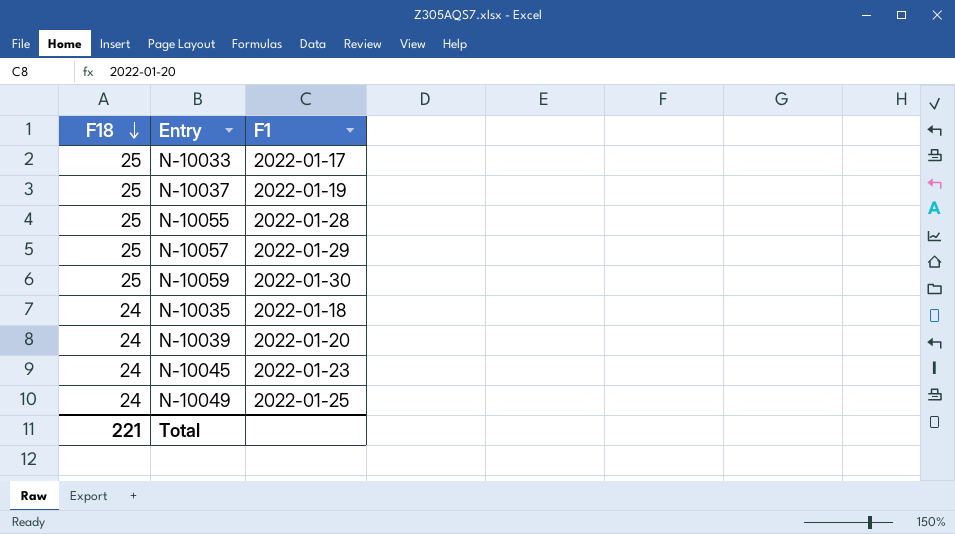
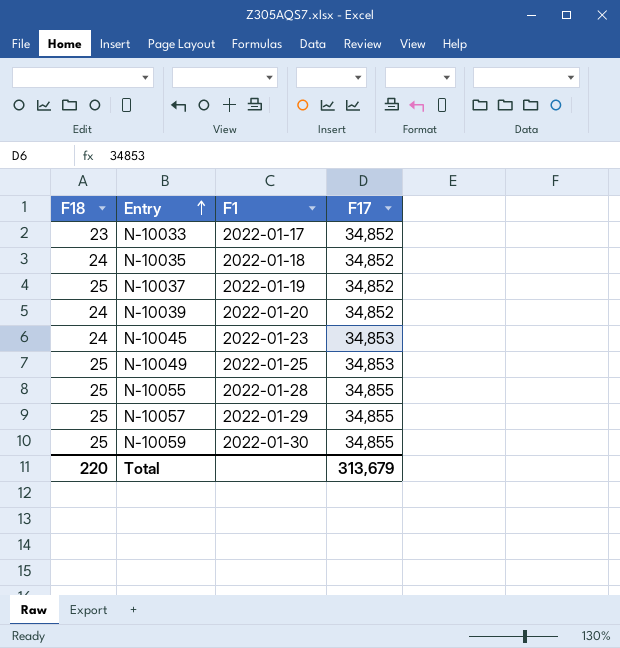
row order: F18 descending -> Entry ascending
column F17 | position: none -> 4
N-10033 | F18: 25 -> 23
N-10049 | F18: 24 -> 25
Total | F18: 221 -> 220

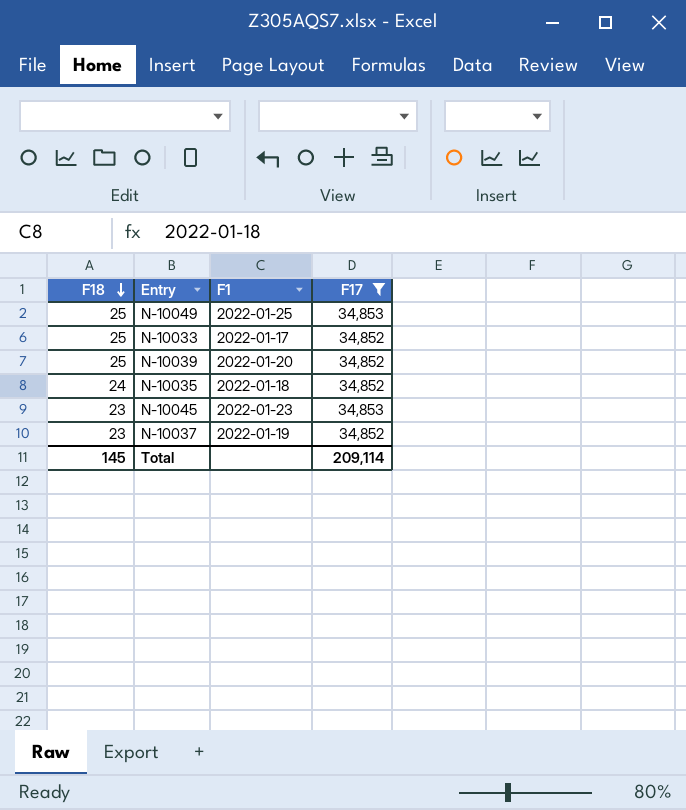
filter: none -> F17 != 34,855
row order: Entry ascending -> F18 descending
N-10033 | F18: 23 -> 25
N-10039 | F18: 24 -> 25
N-10045 | F18: 24 -> 23
N-10037 | F18: 25 -> 23
Total | F18: 220 -> 145
Total | F17: 313,679 -> 209,114

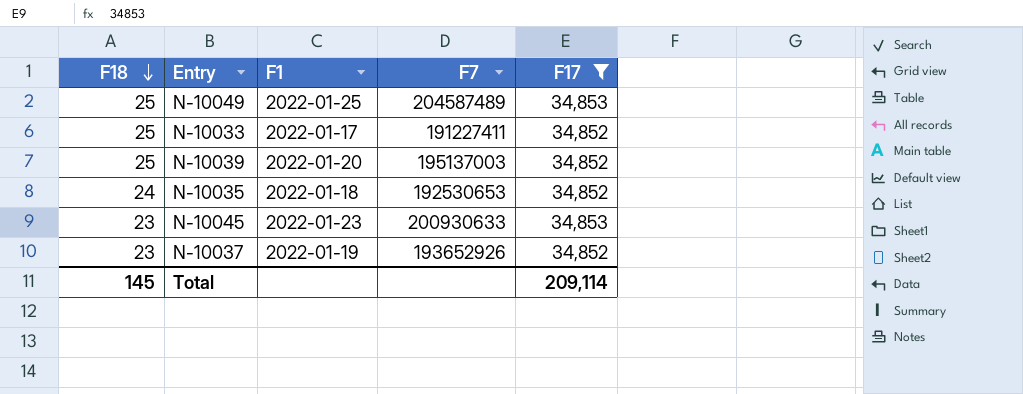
column F7 | position: none -> 4

